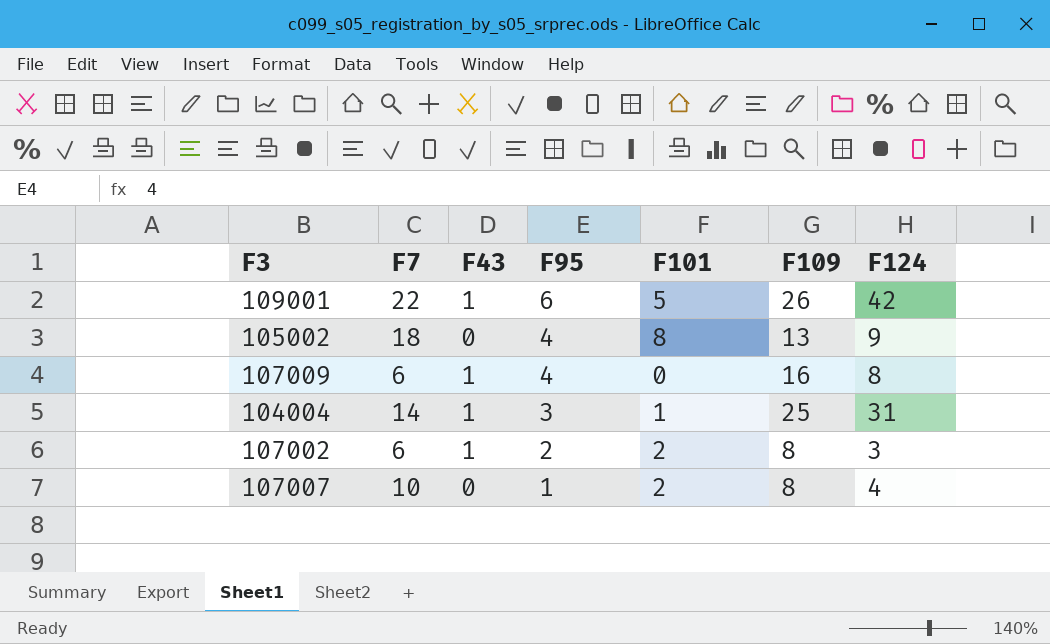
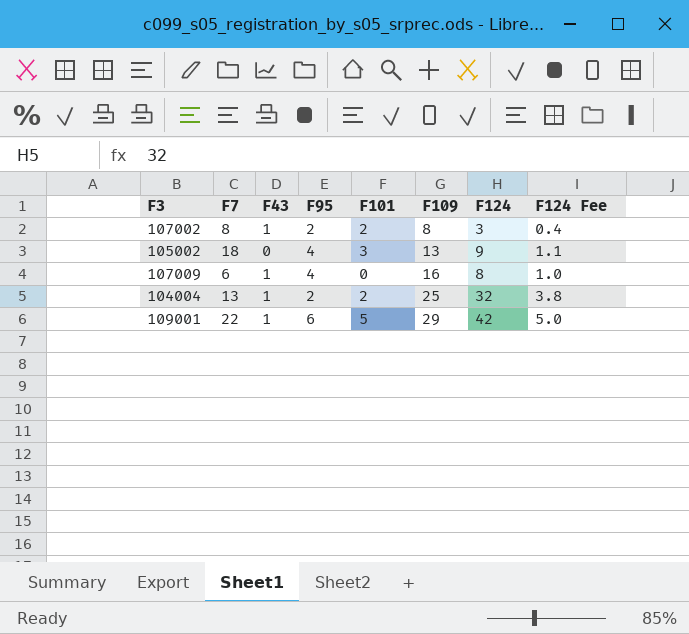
row order: F95 descending -> F109 ascending
column F124 Fee | formula: none -> [F124] * 0.12
row 107007: 10 | 0 | 1 | 2 | 8 | 4 -> none
107002 | F7: 6 -> 8
105002 | F101: 8 -> 3
104004 | F7: 14 -> 13
104004 | F95: 3 -> 2
104004 | F101: 1 -> 2
104004 | F124: 31 -> 32
109001 | F109: 26 -> 29

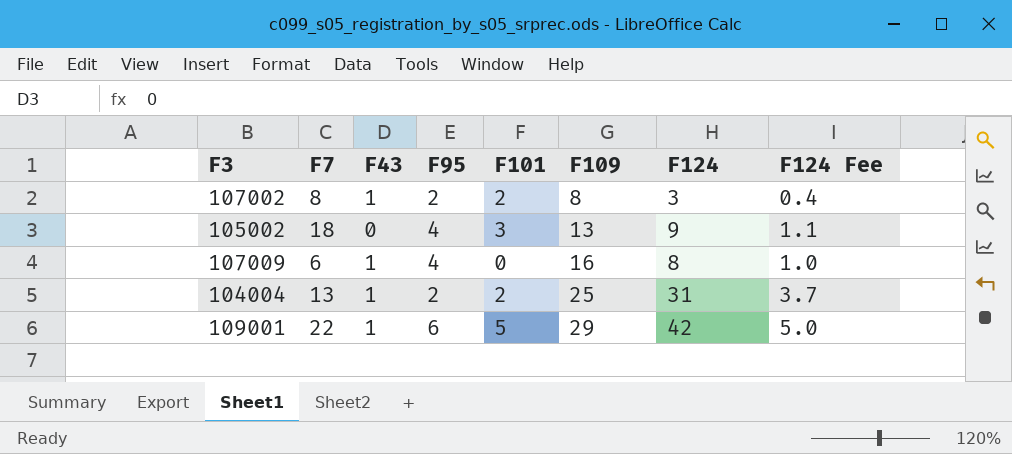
104004 | F124: 32 -> 31
104004 | F124 Fee: 3.8 -> 3.7

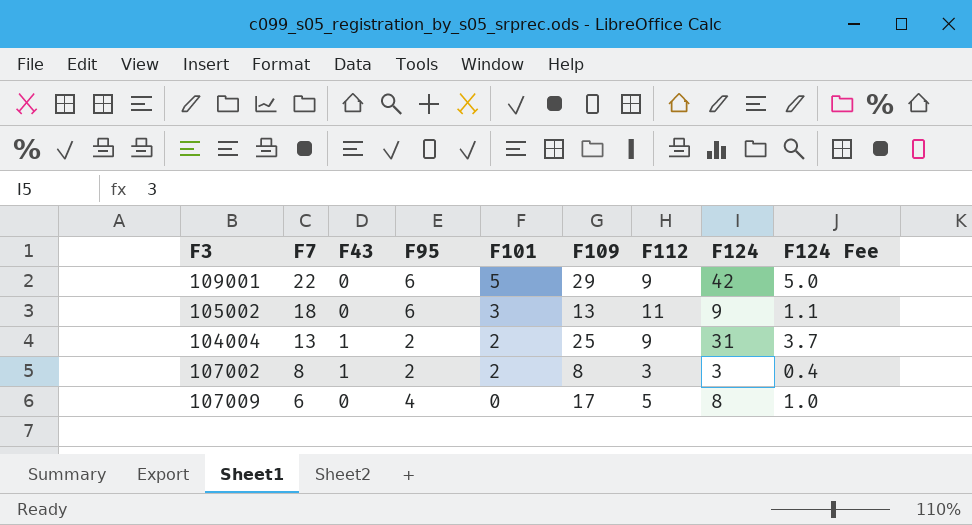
row order: F109 ascending -> F7 descending
column F112 | position: none -> 7
109001 | F43: 1 -> 0
105002 | F95: 4 -> 6
107009 | F43: 1 -> 0
107009 | F109: 16 -> 17

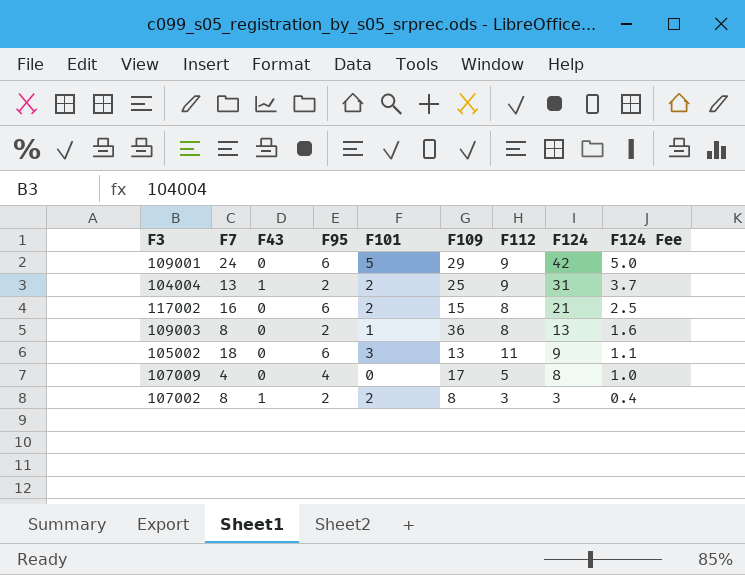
row order: F7 descending -> F124 descending
109001 | F7: 22 -> 24
row 117002: none -> 16 | 0 | 6 | 2 | 15 | 8 | 21 | 2.5
row 109003: none -> 8 | 0 | 2 | 1 | 36 | 8 | 13 | 1.6
107009 | F7: 6 -> 4

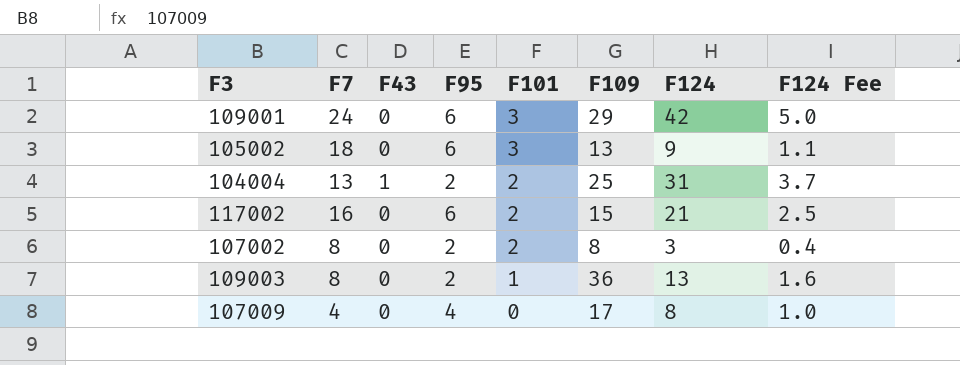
row order: F124 descending -> F101 descending
column F112 | position: 7 -> none
109001 | F101: 5 -> 3
107002 | F43: 1 -> 0

